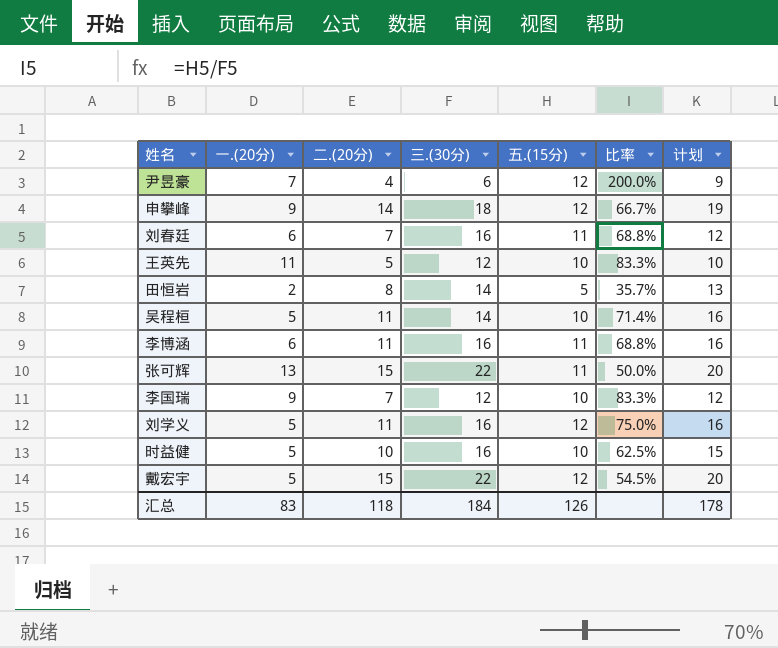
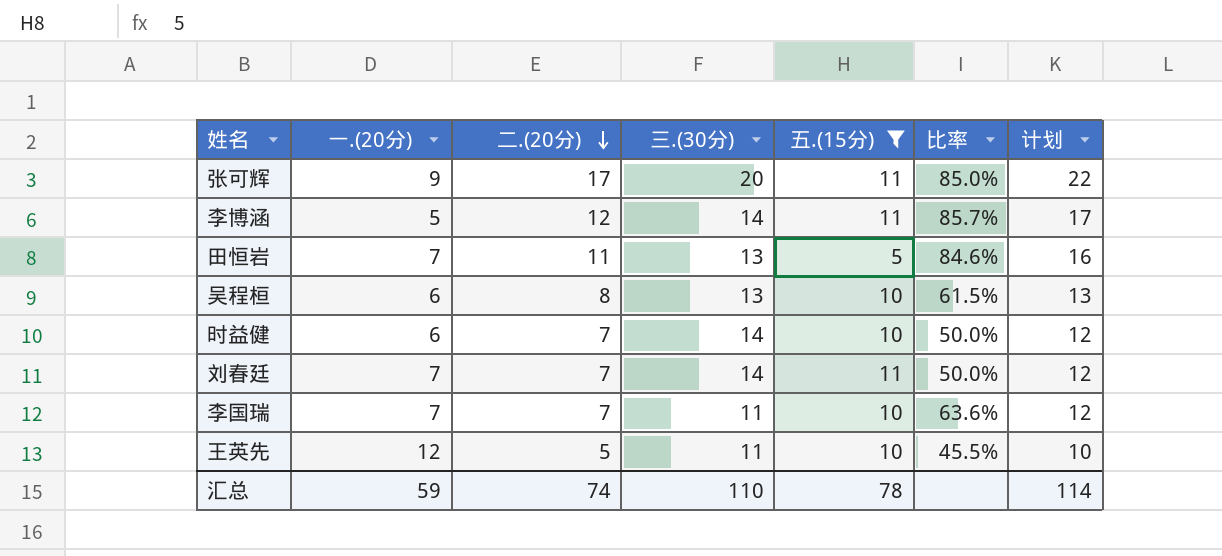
filter: none -> 五.(15分) != 12
row order: none -> 二.(20分) descending
column 比率 | formula: [五.(15分)] / [三.(30分)] -> [二.(20分)] / [三.(30分)]
张可辉 | 一.(20分): 13 -> 9
张可辉 | 二.(20分): 15 -> 17
张可辉 | 三.(30分): 22 -> 20
张可辉 | 计划: 20 -> 22
李博涵 | 一.(20分): 6 -> 5
李博涵 | 二.(20分): 11 -> 12
李博涵 | 三.(30分): 16 -> 14
李博涵 | 计划: 16 -> 17
田恒岩 | 一.(20分): 2 -> 7
田恒岩 | 二.(20分): 8 -> 11
田恒岩 | 三.(30分): 14 -> 13
田恒岩 | 计划: 13 -> 16
吴程桓 | 一.(20分): 5 -> 6
吴程桓 | 二.(20分): 11 -> 8
吴程桓 | 三.(30分): 14 -> 13
吴程桓 | 计划: 16 -> 13
时益健 | 一.(20分): 5 -> 6
时益健 | 二.(20分): 10 -> 7
时益健 | 三.(30分): 16 -> 14
时益健 | 计划: 15 -> 12
刘春廷 | 一.(20分): 6 -> 7
刘春廷 | 三.(30分): 16 -> 14
李国瑞 | 一.(20分): 9 -> 7
李国瑞 | 三.(30分): 12 -> 11
王英先 | 一.(20分): 11 -> 12
王英先 | 三.(30分): 12 -> 11
汇总 | 一.(20分): 83 -> 59
汇总 | 二.(20分): 118 -> 74
汇总 | 三.(30分): 184 -> 110
汇总 | 五.(15分): 126 -> 78
汇总 | 计划: 178 -> 114

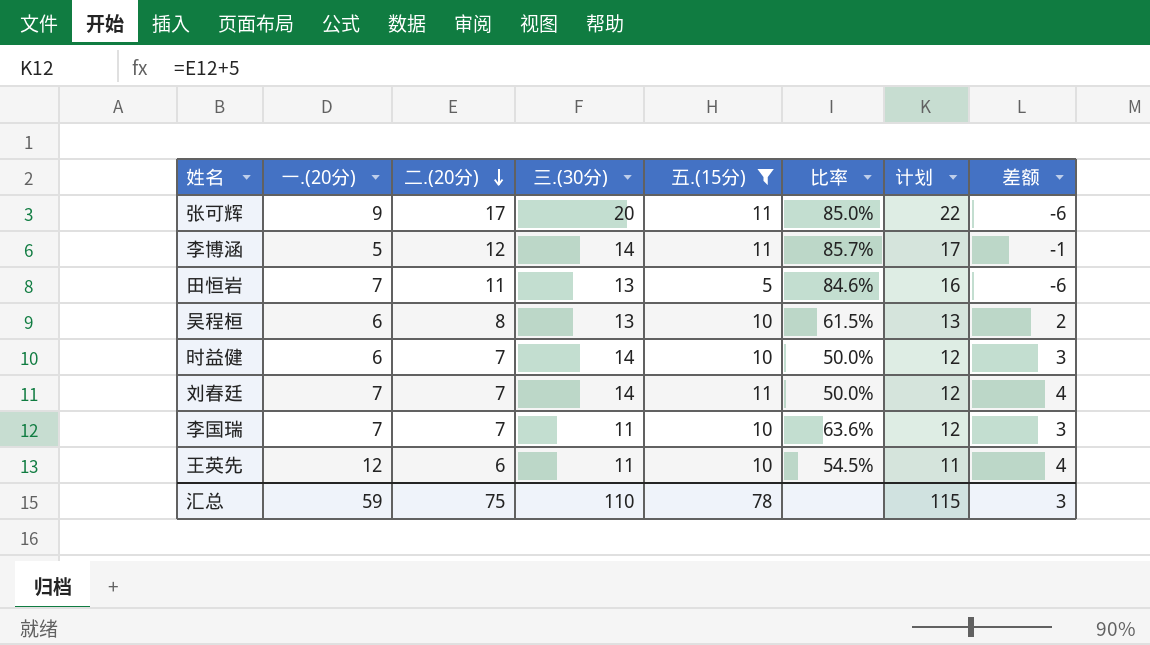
column 差额 | formula: none -> [五.(15分)] - [二.(20分)]
王英先 | 二.(20分): 5 -> 6
王英先 | 比率: 45.5% -> 54.5%
王英先 | 计划: 10 -> 11
汇总 | 二.(20分): 74 -> 75
汇总 | 计划: 114 -> 115

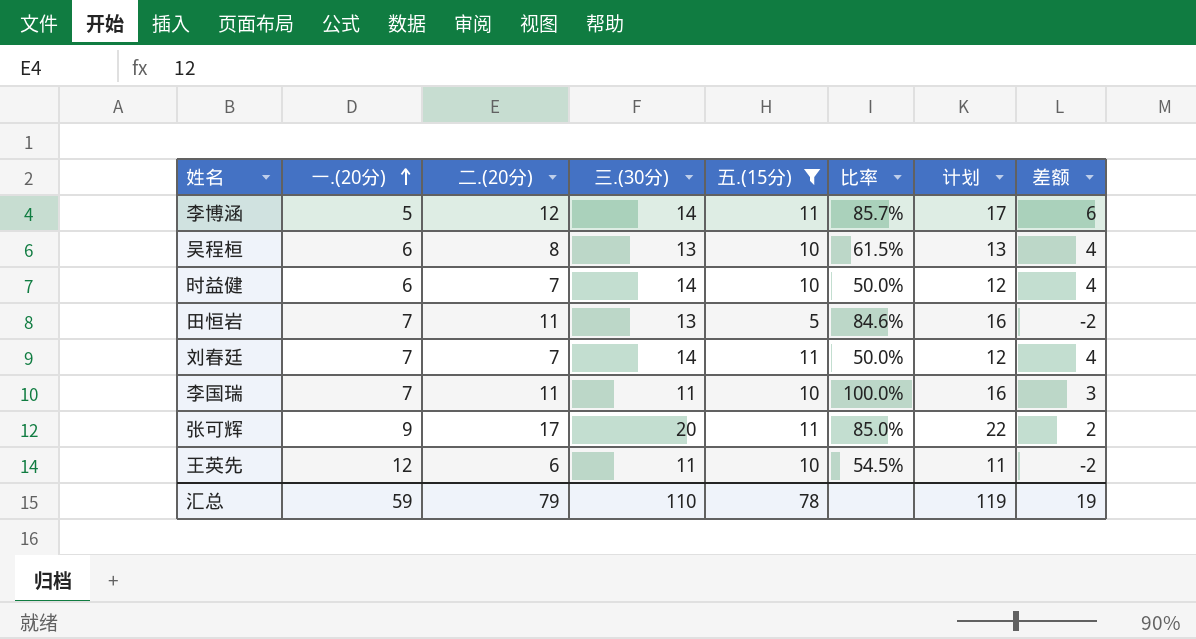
row order: 二.(20分) descending -> 一.(20分) ascending
column 差额 | formula: [五.(15分)] - [二.(20分)] -> [五.(15分)] - [一.(20分)]
李国瑞 | 二.(20分): 7 -> 11
李国瑞 | 比率: 63.6% -> 100.0%
李国瑞 | 计划: 12 -> 16
汇总 | 二.(20分): 75 -> 79
汇总 | 计划: 115 -> 119
汇总 | 差额: 3 -> 19

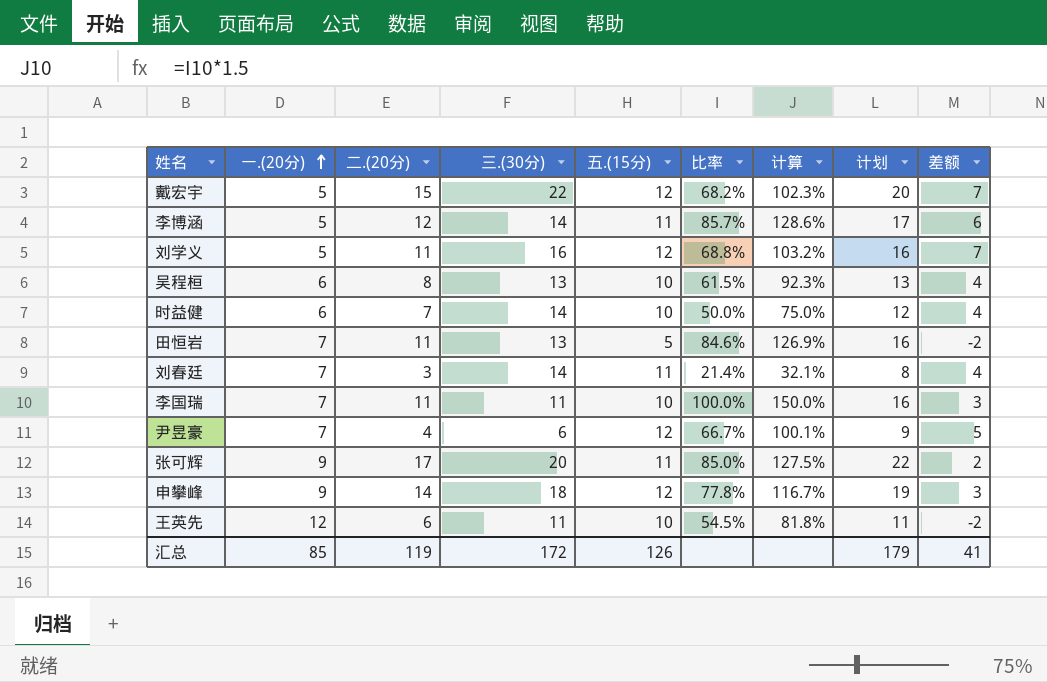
filter: 五.(15分) != 12 -> none
column 计算 | formula: none -> [比率] * 1.5
刘春廷 | 二.(20分): 7 -> 3
刘春廷 | 比率: 50.0% -> 21.4%
刘春廷 | 计划: 12 -> 8
汇总 | 一.(20分): 59 -> 85
汇总 | 二.(20分): 79 -> 119
汇总 | 三.(30分): 110 -> 172
汇总 | 五.(15分): 78 -> 126
汇总 | 计划: 119 -> 179
汇总 | 差额: 19 -> 41

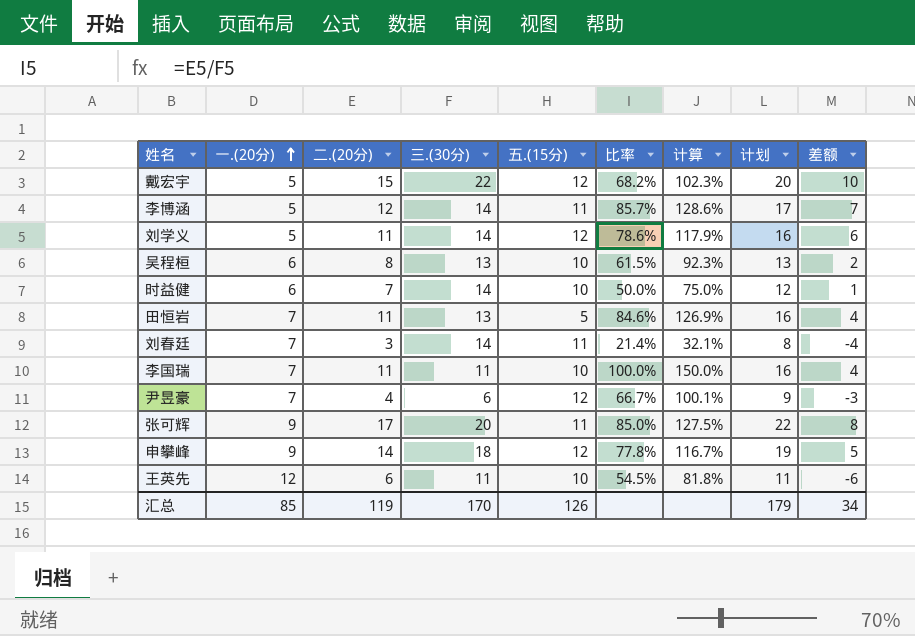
column 差额 | formula: [五.(15分)] - [一.(20分)] -> [二.(20分)] - [一.(20分)]
刘学义 | 三.(30分): 16 -> 14
刘学义 | 比率: 68.8% -> 78.6%
刘学义 | 计算: 103.2% -> 117.9%
汇总 | 三.(30分): 172 -> 170
汇总 | 差额: 41 -> 34

